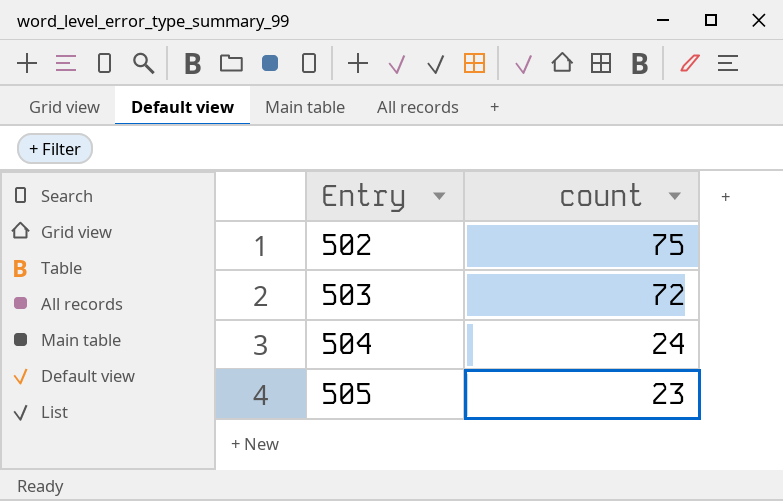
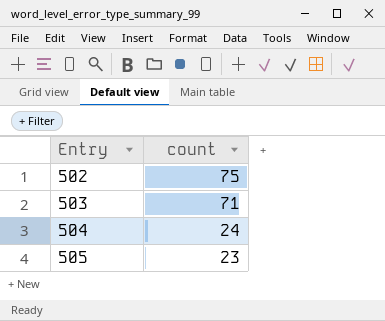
503 | count: 72 -> 71

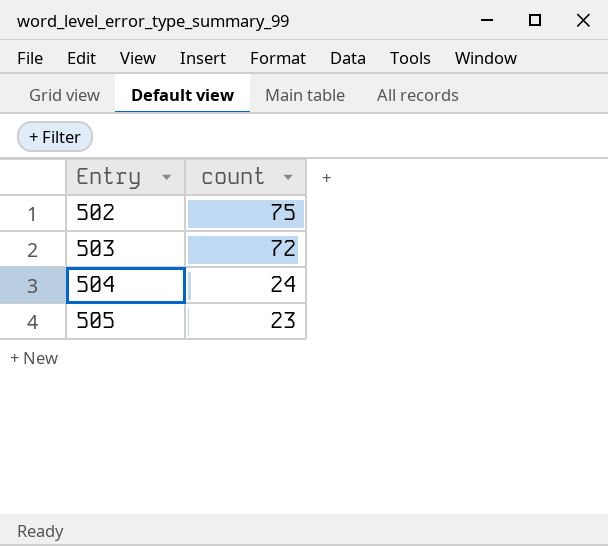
503 | count: 71 -> 72

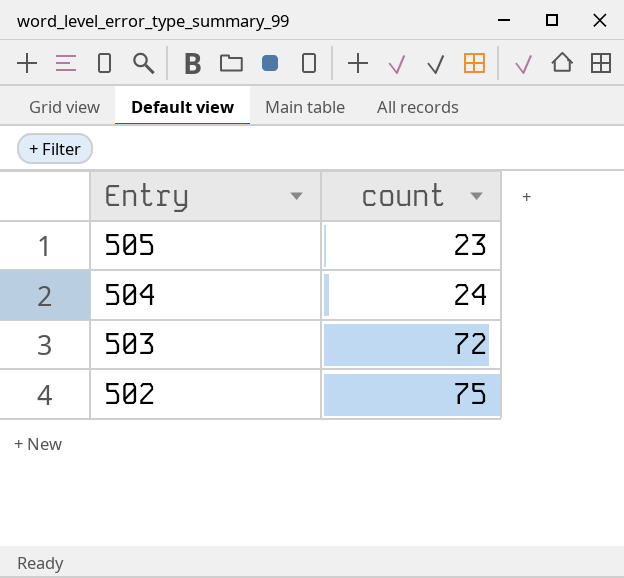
row order: Entry ascending -> Entry descending

